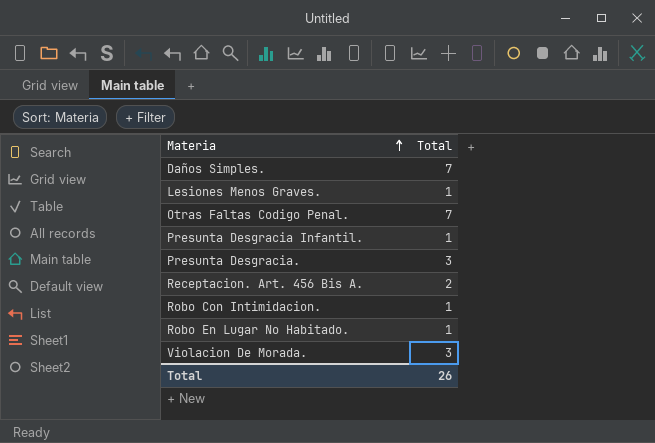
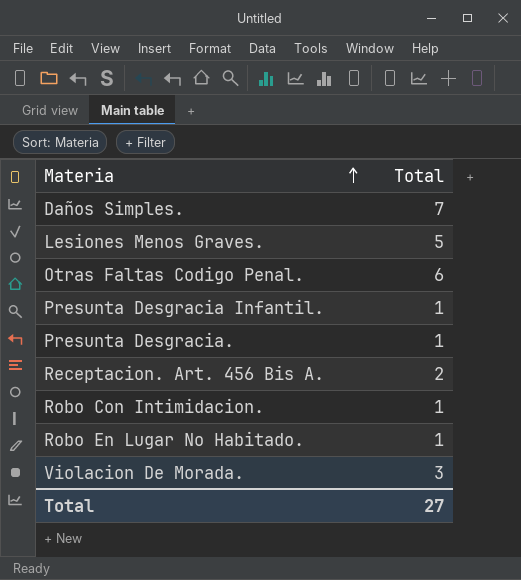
Lesiones Menos Graves. | Total: 1 -> 5
Otras Faltas Codigo Penal. | Total: 7 -> 6
Presunta Desgracia. | Total: 3 -> 1
Total | Total: 26 -> 27

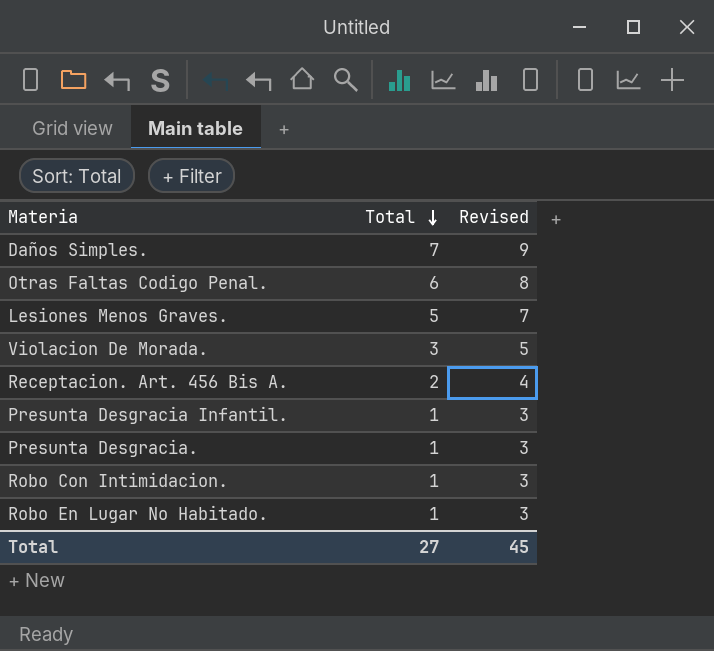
row order: Materia ascending -> Total descending
column Revised | formula: none -> [Total] + 2

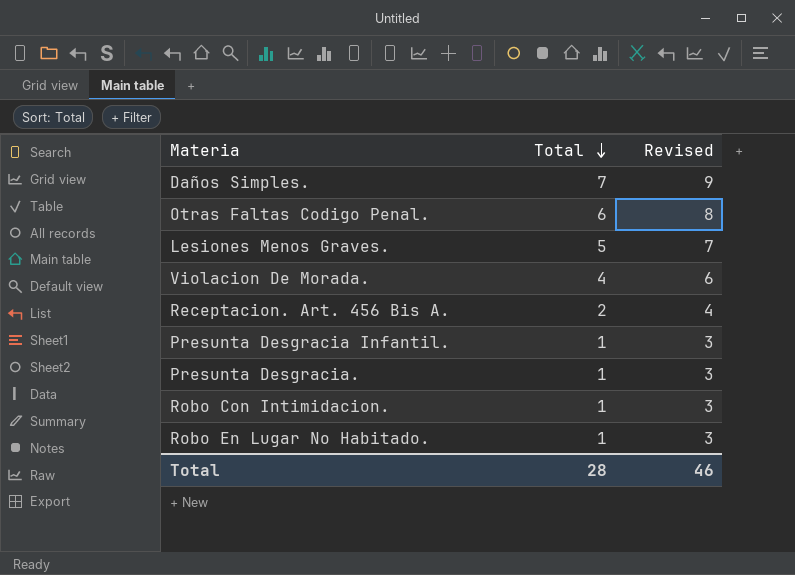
Violacion De Morada. | Total: 3 -> 4
Violacion De Morada. | Revised: 5 -> 6
Total | Total: 27 -> 28
Total | Revised: 45 -> 46

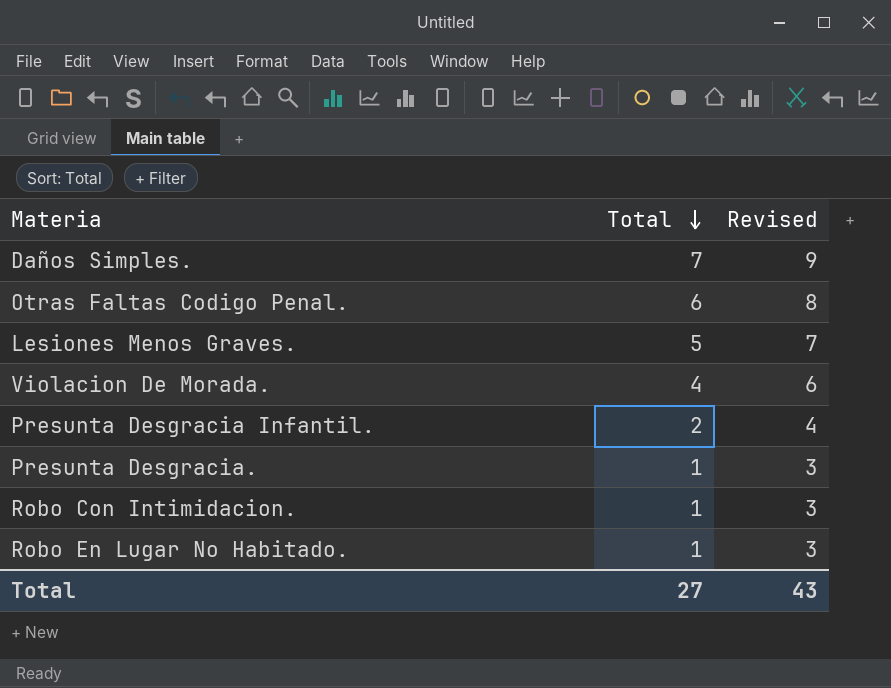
row Receptacion. Art. 456 Bis A.: 2 | 4 -> none
Presunta Desgracia Infantil. | Total: 1 -> 2
Presunta Desgracia Infantil. | Revised: 3 -> 4
Total | Total: 28 -> 27
Total | Revised: 46 -> 43

